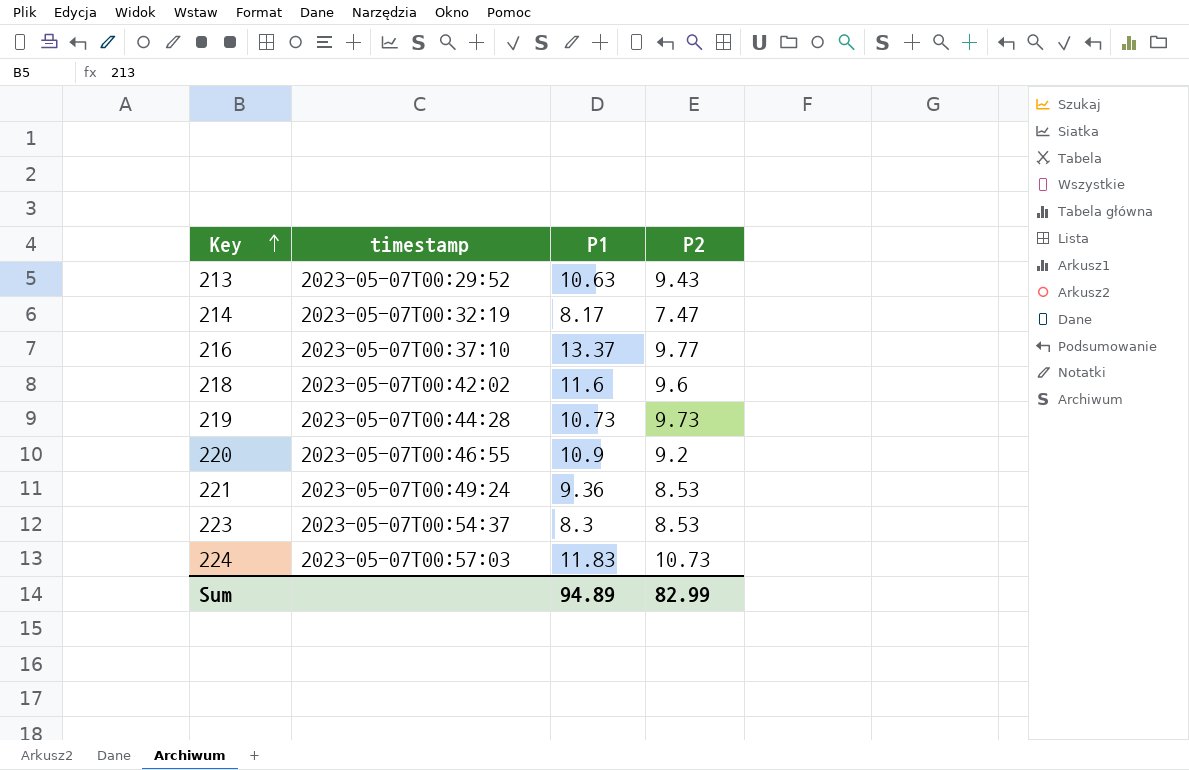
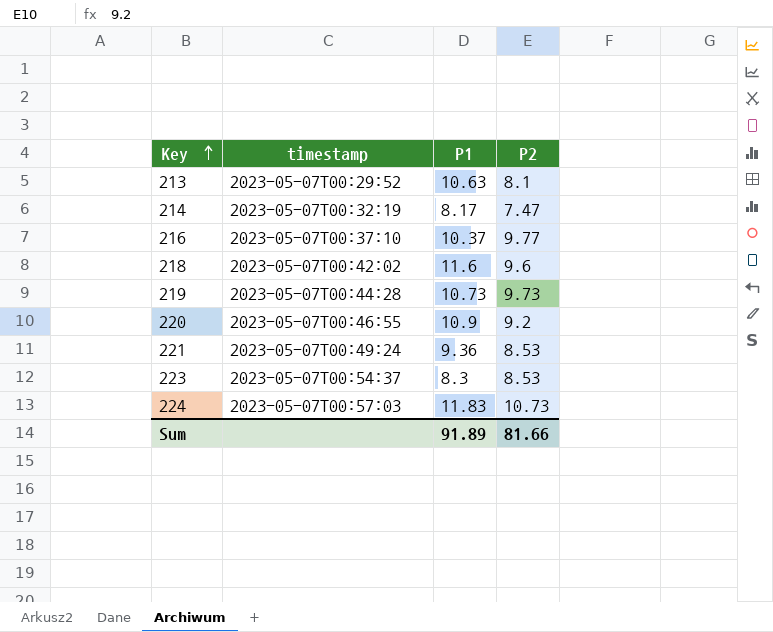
213 | P2: 9.43 -> 8.1
216 | P1: 13.37 -> 10.37
Sum | P1: 94.89 -> 91.89
Sum | P2: 82.99 -> 81.66

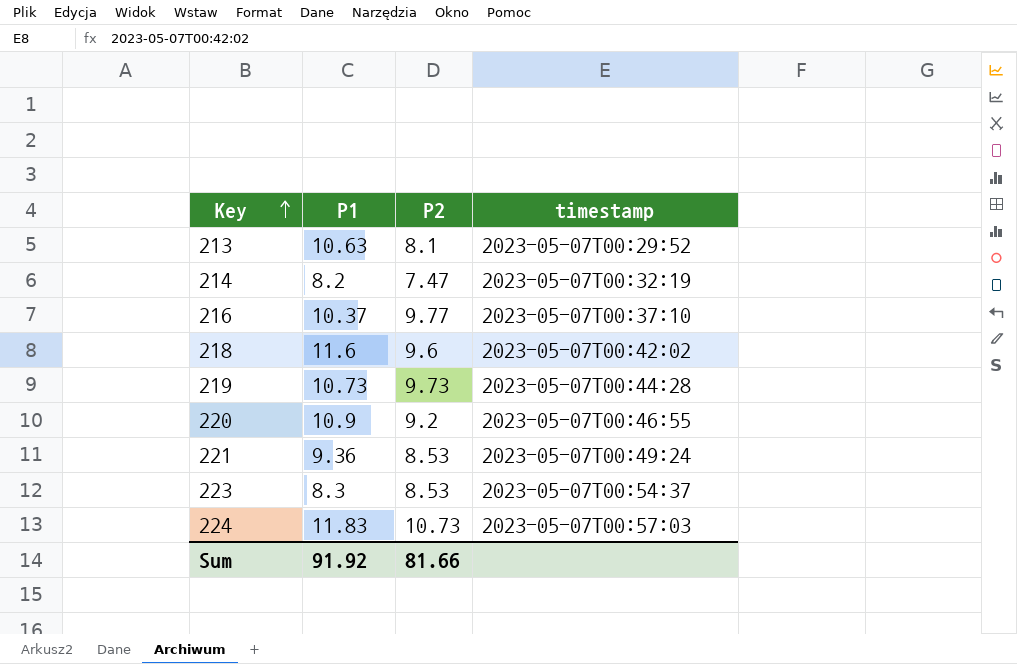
column timestamp | position: 2 -> 4
214 | P1: 8.17 -> 8.2
Sum | P1: 91.89 -> 91.92

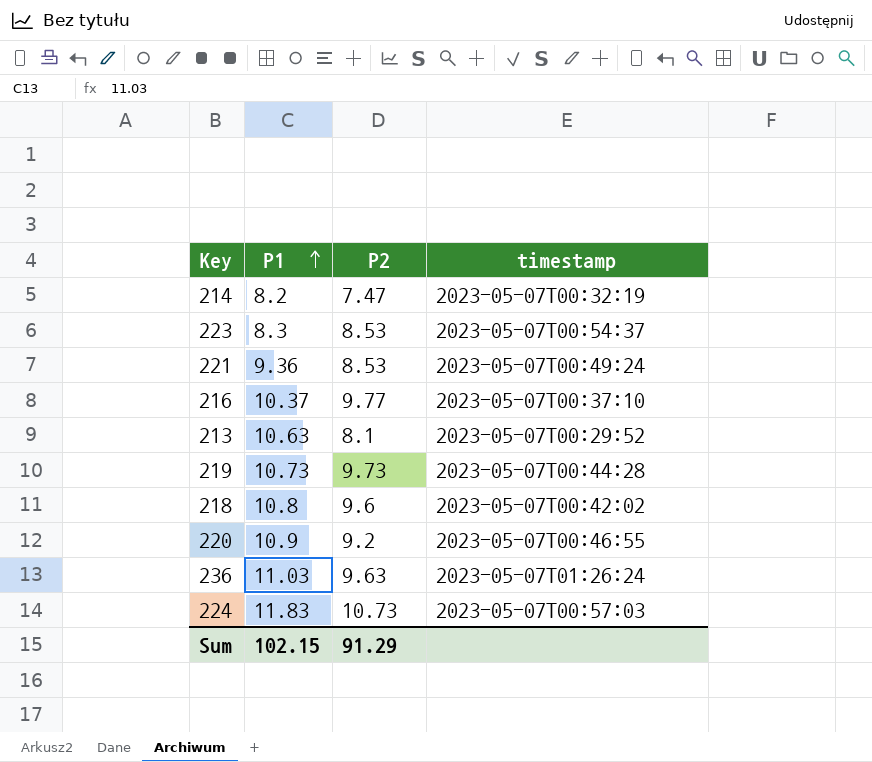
row order: Key ascending -> P1 ascending
218 | P1: 11.6 -> 10.8
row 236: none -> 11.03 | 9.63 | 2023-05-07T01:26:24
Sum | P1: 91.92 -> 102.15
Sum | P2: 81.66 -> 91.29

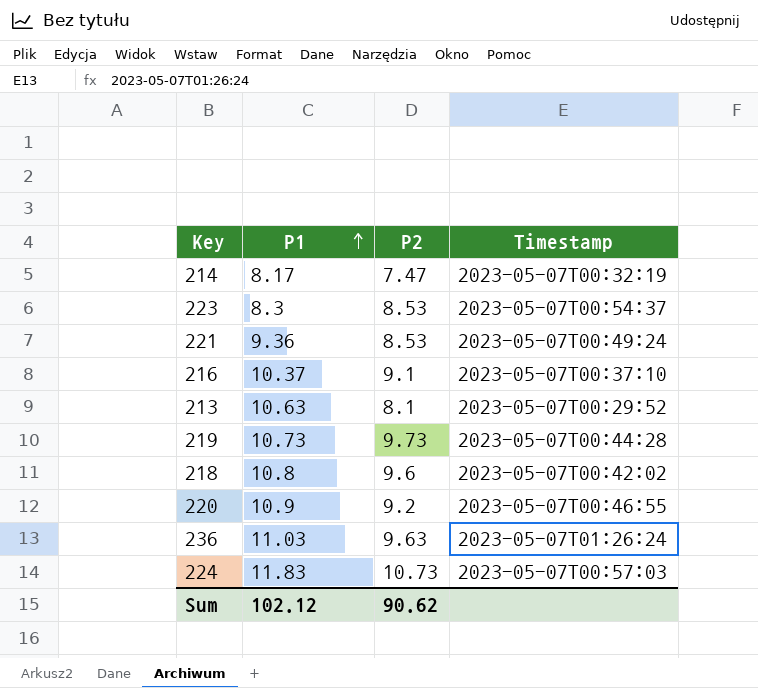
column name: timestamp -> Timestamp
214 | P1: 8.2 -> 8.17
216 | P2: 9.77 -> 9.1
Sum | P1: 102.15 -> 102.12
Sum | P2: 91.29 -> 90.62

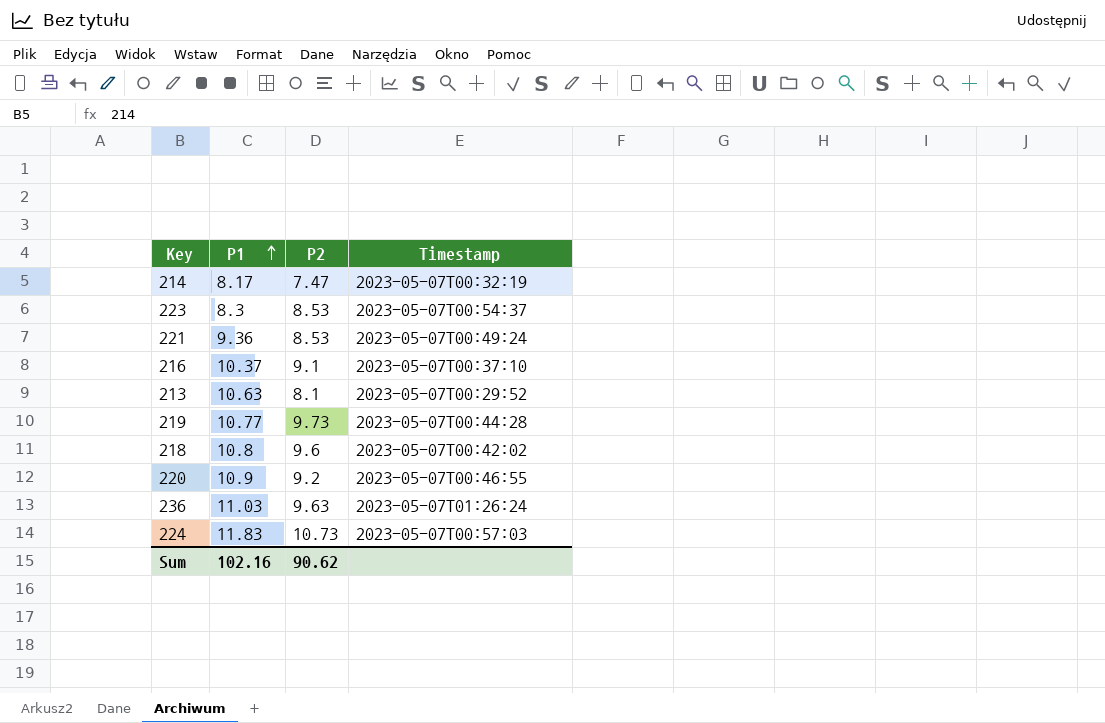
219 | P1: 10.73 -> 10.77
Sum | P1: 102.12 -> 102.16

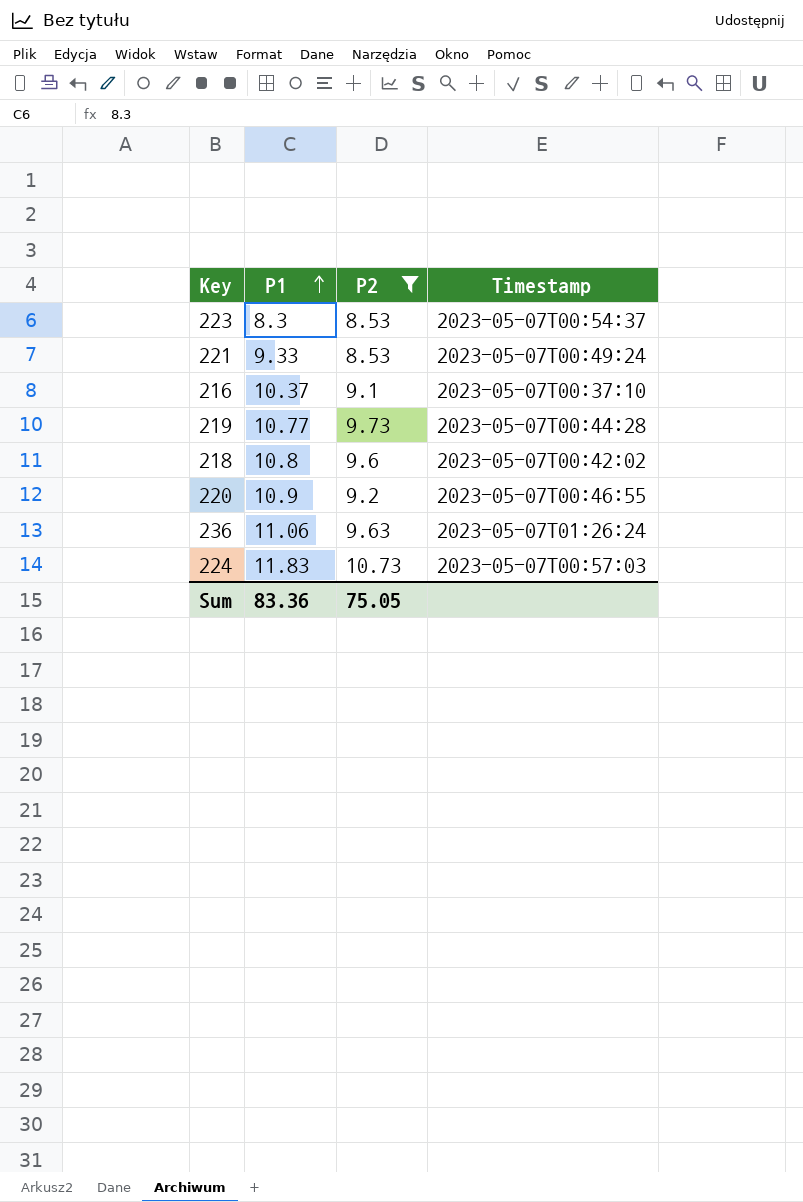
filter: none -> P2 >= 8.53
221 | P1: 9.36 -> 9.33
236 | P1: 11.03 -> 11.06
Sum | P1: 102.16 -> 83.36
Sum | P2: 90.62 -> 75.05

